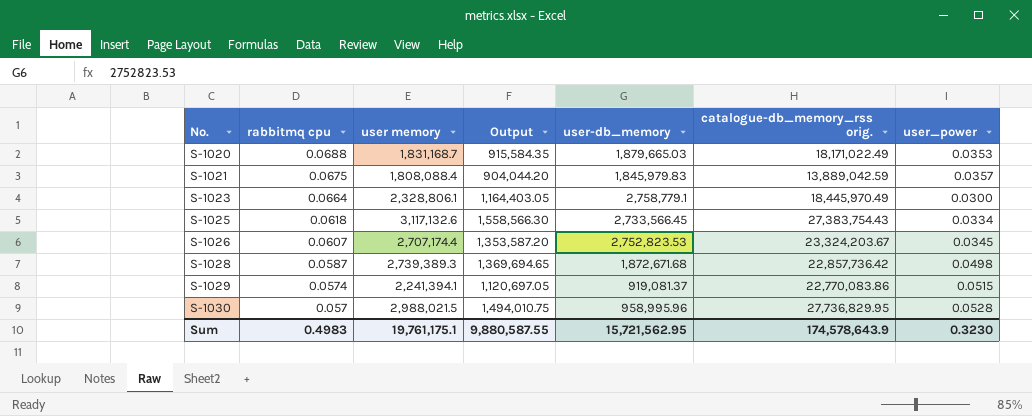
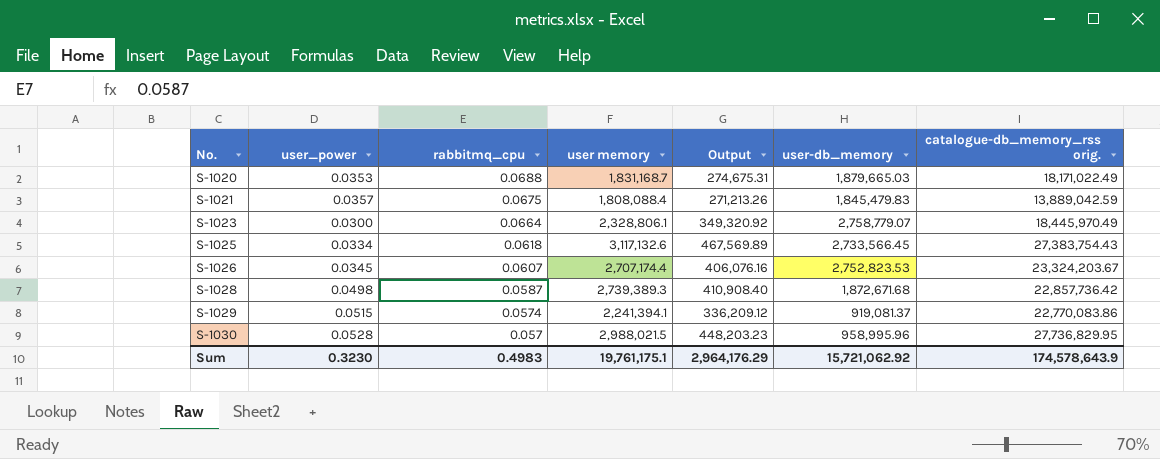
column user_power | position: 7 -> 2
column name: rabbitmq cpu -> rabbitmq_cpu
column Output | formula: [user memory] * 0.5 -> [user memory] * 0.15
S-1021 | user-db_memory: 1,845,979.83 -> 1,845,479.83
S-1023 | user-db_memory: 2,758,779.1 -> 2,758,779.07
Sum | Output: 9,880,587.55 -> 2,964,176.29
Sum | user-db_memory: 15,721,562.95 -> 15,721,062.92

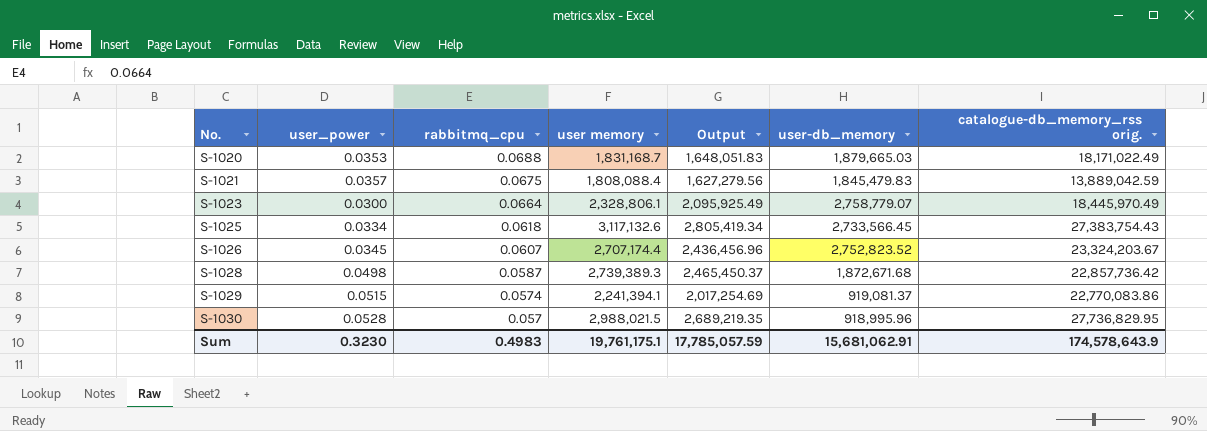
column Output | formula: [user memory] * 0.15 -> [user memory] * 0.9
S-1026 | user-db_memory: 2,752,823.53 -> 2,752,823.52
S-1030 | user-db_memory: 958,995.96 -> 918,995.96
Sum | Output: 2,964,176.29 -> 17,785,057.59
Sum | user-db_memory: 15,721,062.92 -> 15,681,062.91

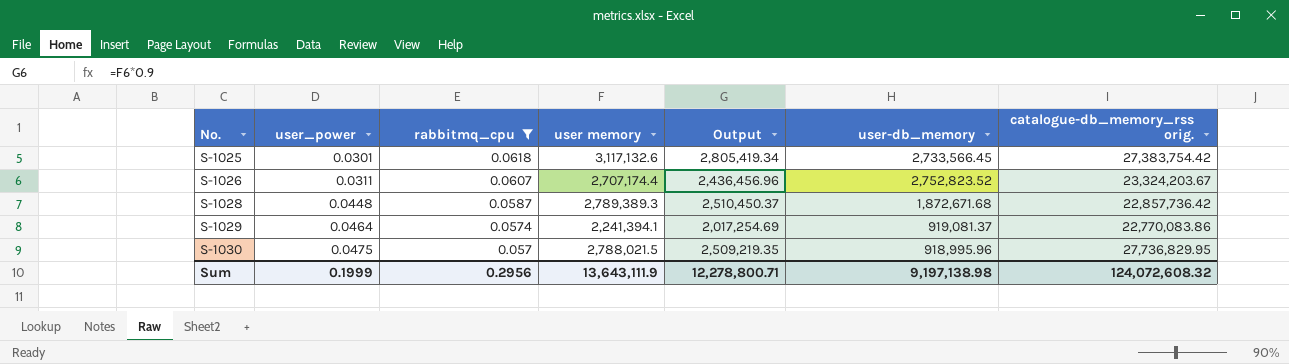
filter: none -> rabbitmq_cpu <= 0.0618
S-1025 | user_power: 0.0334 -> 0.0301
S-1025 | catalogue-db_memory_rss orig.: 27,383,754.43 -> 27,383,754.42
S-1026 | user_power: 0.0345 -> 0.0311
S-1028 | user_power: 0.0498 -> 0.0448
S-1028 | user memory: 2,739,389.3 -> 2,789,389.3
S-1028 | Output: 2,465,450.37 -> 2,510,450.37
S-1029 | user_power: 0.0515 -> 0.0464
S-1030 | user_power: 0.0528 -> 0.0475
S-1030 | user memory: 2,988,021.5 -> 2,788,021.5
S-1030 | Output: 2,689,219.35 -> 2,509,219.35
Sum | user_power: 0.3230 -> 0.1999
Sum | rabbitmq_cpu: 0.4983 -> 0.2956
Sum | user memory: 19,761,175.1 -> 13,643,111.9
Sum | Output: 17,785,057.59 -> 12,278,800.71
Sum | user-db_memory: 15,681,062.91 -> 9,197,138.98
Sum | catalogue-db_memory_rss orig.: 174,578,643.9 -> 124,072,608.32

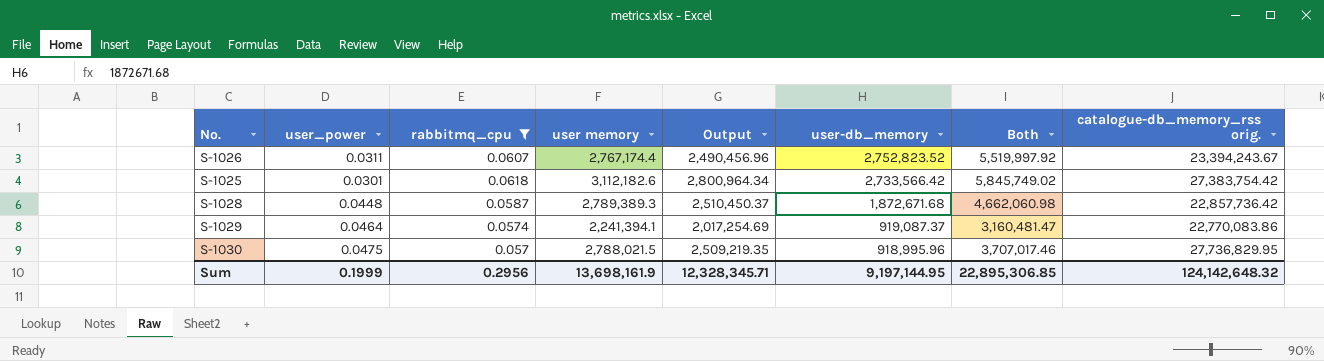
row order: No. ascending -> user-db_memory descending
column Both | formula: none -> [user memory] + [user-db_memory]
S-1026 | user memory: 2,707,174.4 -> 2,767,174.4
S-1026 | Output: 2,436,456.96 -> 2,490,456.96
S-1026 | catalogue-db_memory_rss orig.: 23,324,203.67 -> 23,394,243.67
S-1025 | user memory: 3,117,132.6 -> 3,112,182.6
S-1025 | Output: 2,805,419.34 -> 2,800,964.34
S-1025 | user-db_memory: 2,733,566.45 -> 2,733,566.42
S-1029 | user-db_memory: 919,081.37 -> 919,087.37
Sum | user memory: 13,643,111.9 -> 13,698,161.9
Sum | Output: 12,278,800.71 -> 12,328,345.71
Sum | user-db_memory: 9,197,138.98 -> 9,197,144.95
Sum | catalogue-db_memory_rss orig.: 124,072,608.32 -> 124,142,648.32

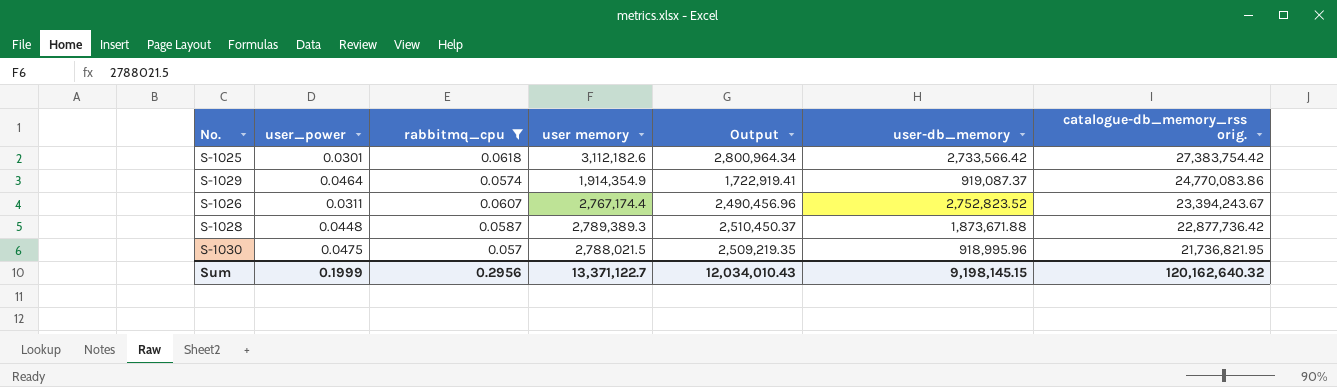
row order: user-db_memory descending -> catalogue-db_memory_rss orig. descending
column Both | formula: [user memory] + [user-db_memory] -> none
S-1029 | user memory: 2,241,394.1 -> 1,914,354.9
S-1029 | Output: 2,017,254.69 -> 1,722,919.41
S-1029 | catalogue-db_memory_rss orig.: 22,770,083.86 -> 24,770,083.86
S-1028 | user-db_memory: 1,872,671.68 -> 1,873,671.88
S-1028 | catalogue-db_memory_rss orig.: 22,857,736.42 -> 22,877,736.42
S-1030 | catalogue-db_memory_rss orig.: 27,736,829.95 -> 21,736,821.95
Sum | user memory: 13,698,161.9 -> 13,371,122.7
Sum | Output: 12,328,345.71 -> 12,034,010.43
Sum | user-db_memory: 9,197,144.95 -> 9,198,145.15
Sum | catalogue-db_memory_rss orig.: 124,142,648.32 -> 120,162,640.32

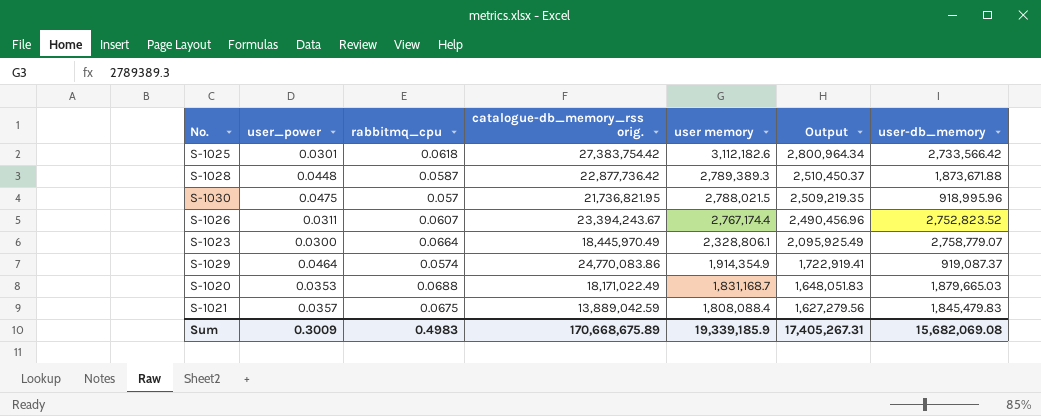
filter: rabbitmq_cpu <= 0.0618 -> none
row order: catalogue-db_memory_rss orig. descending -> user memory descending
column catalogue-db_memory_rss orig. | position: 7 -> 4
Sum | user_power: 0.1999 -> 0.3009
Sum | rabbitmq_cpu: 0.2956 -> 0.4983
Sum | catalogue-db_memory_rss orig.: 120,162,640.32 -> 170,668,675.89
Sum | user memory: 13,371,122.7 -> 19,339,185.9
Sum | Output: 12,034,010.43 -> 17,405,267.31
Sum | user-db_memory: 9,198,145.15 -> 15,682,069.08

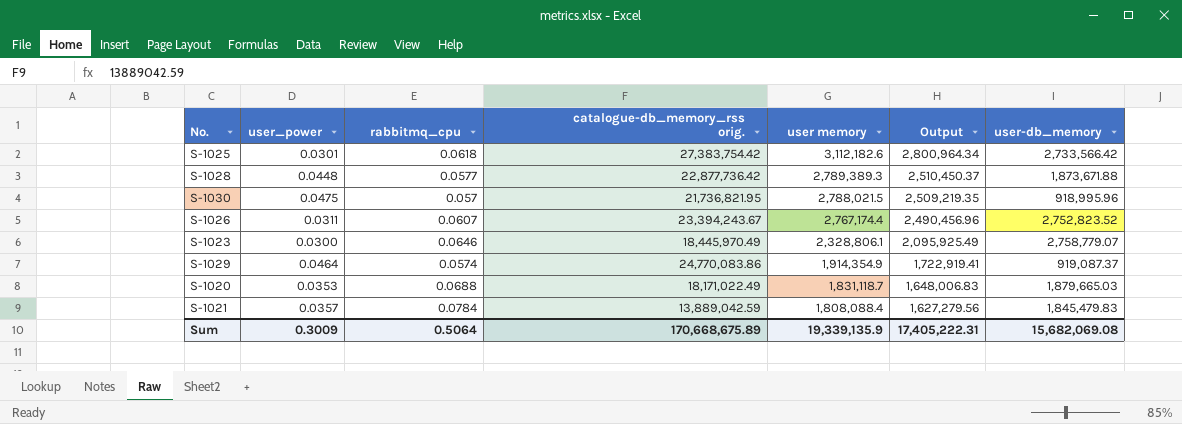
S-1028 | rabbitmq_cpu: 0.0587 -> 0.0577
S-1023 | rabbitmq_cpu: 0.0664 -> 0.0646
S-1020 | user memory: 1,831,168.7 -> 1,831,118.7
S-1020 | Output: 1,648,051.83 -> 1,648,006.83
S-1021 | rabbitmq_cpu: 0.0675 -> 0.0784
Sum | rabbitmq_cpu: 0.4983 -> 0.5064
Sum | user memory: 19,339,185.9 -> 19,339,135.9
Sum | Output: 17,405,267.31 -> 17,405,222.31

